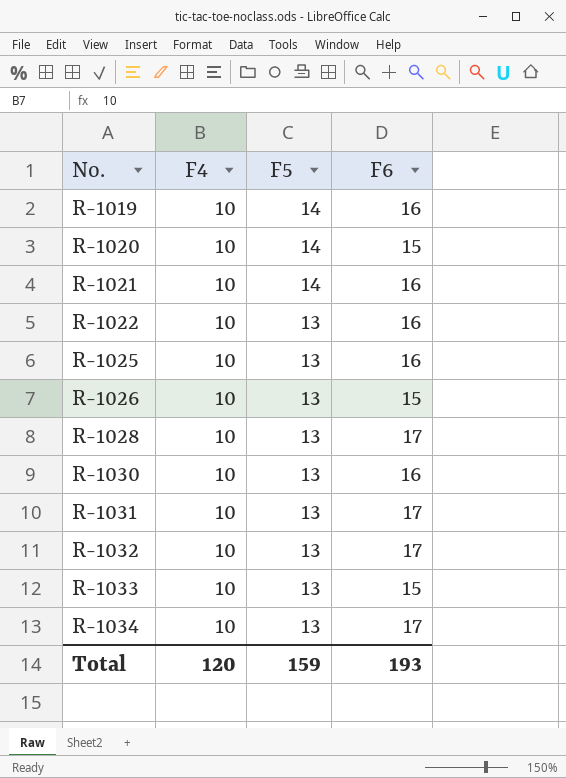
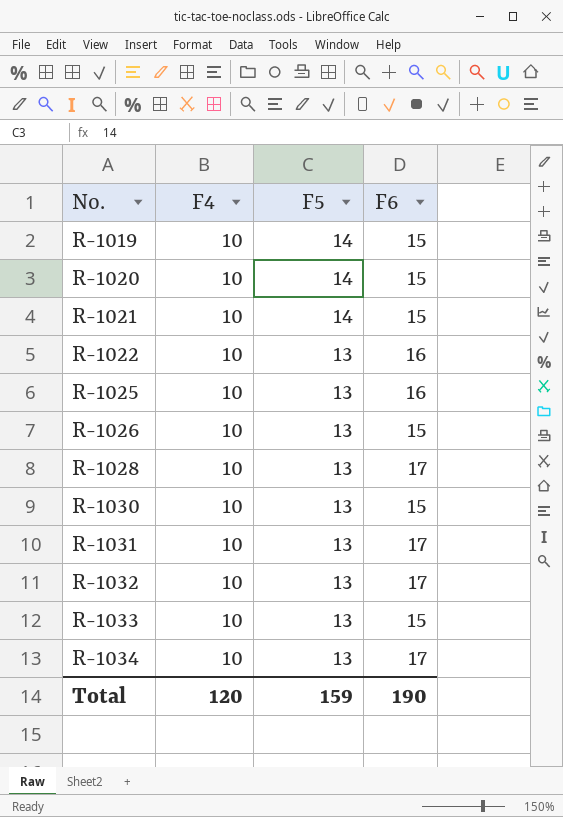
R-1019 | F6: 16 -> 15
R-1021 | F6: 16 -> 15
R-1030 | F6: 16 -> 15
Total | F6: 193 -> 190

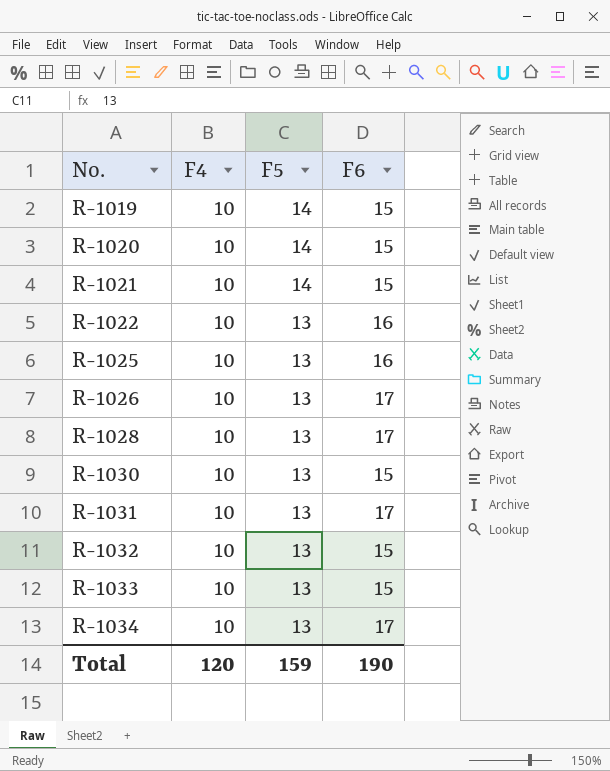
R-1026 | F6: 15 -> 17
R-1032 | F6: 17 -> 15

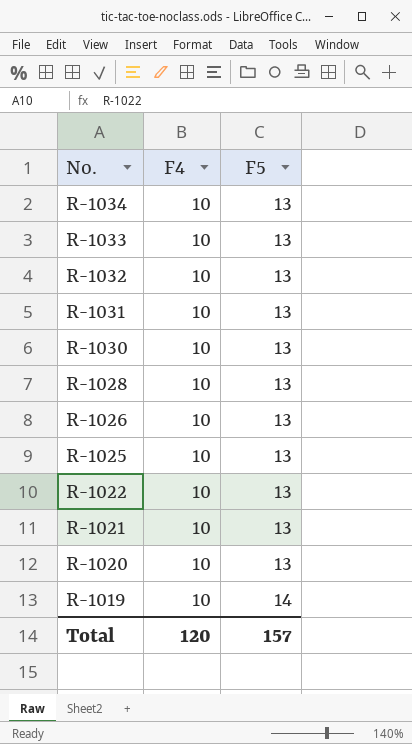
row order: No. ascending -> No. descending
column F6 | position: 4 -> none
R-1021 | F5: 14 -> 13
R-1020 | F5: 14 -> 13
Total | F5: 159 -> 157

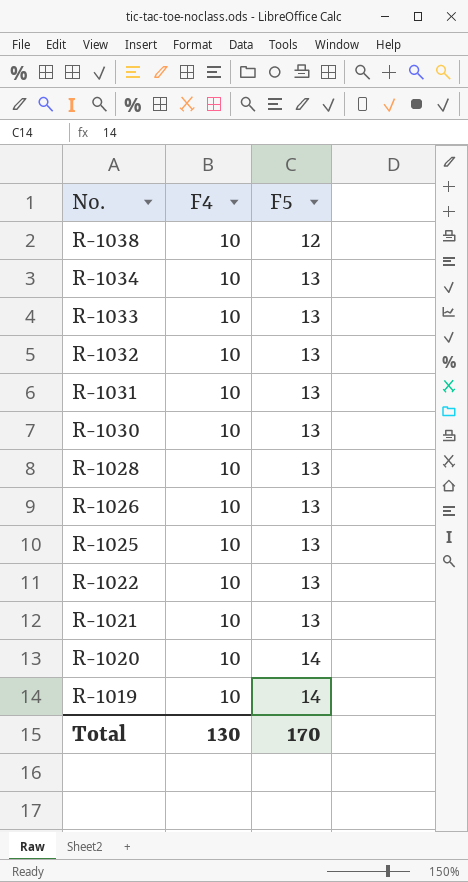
row R-1038: none -> 10 | 12
R-1020 | F5: 13 -> 14
Total | F4: 120 -> 130
Total | F5: 157 -> 170

